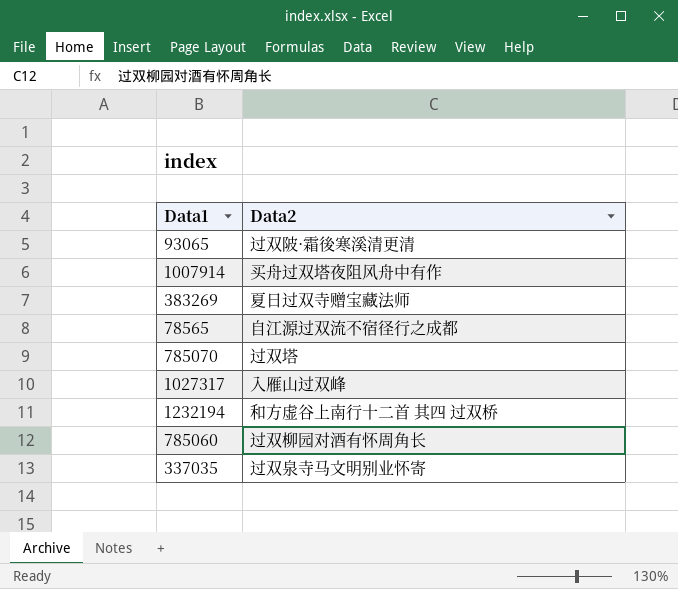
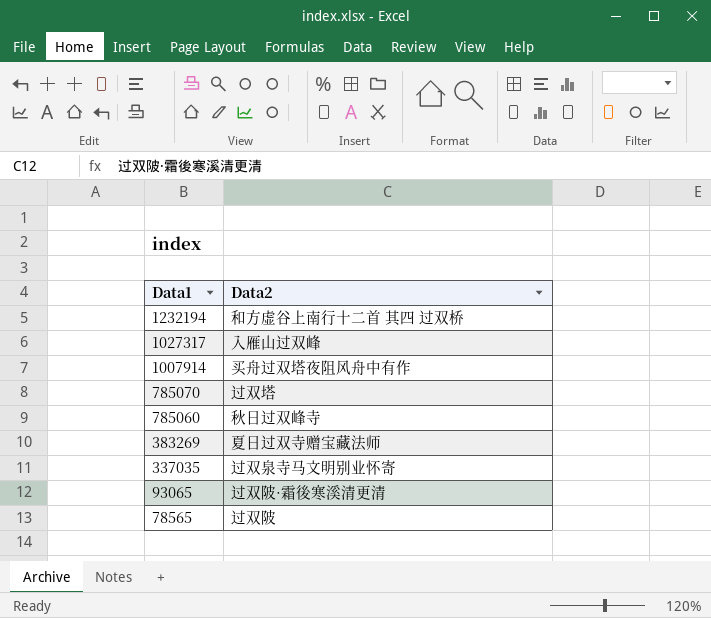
row order: none -> Data1 descending
785060 | Data2: 过双柳园对酒有怀周角长 -> 秋日过双峰寺
78565 | Data2: 自江源过双流不宿径行之成都 -> 过双陂

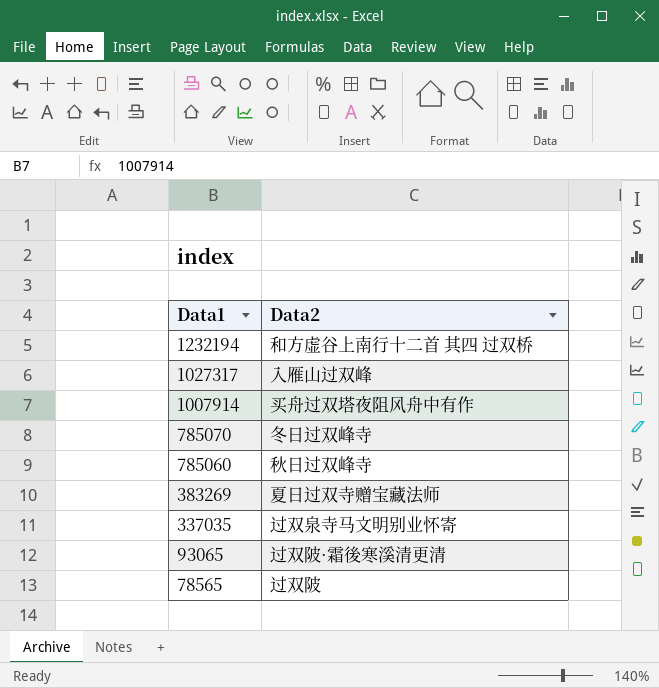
785070 | Data2: 过双塔 -> 冬日过双峰寺

